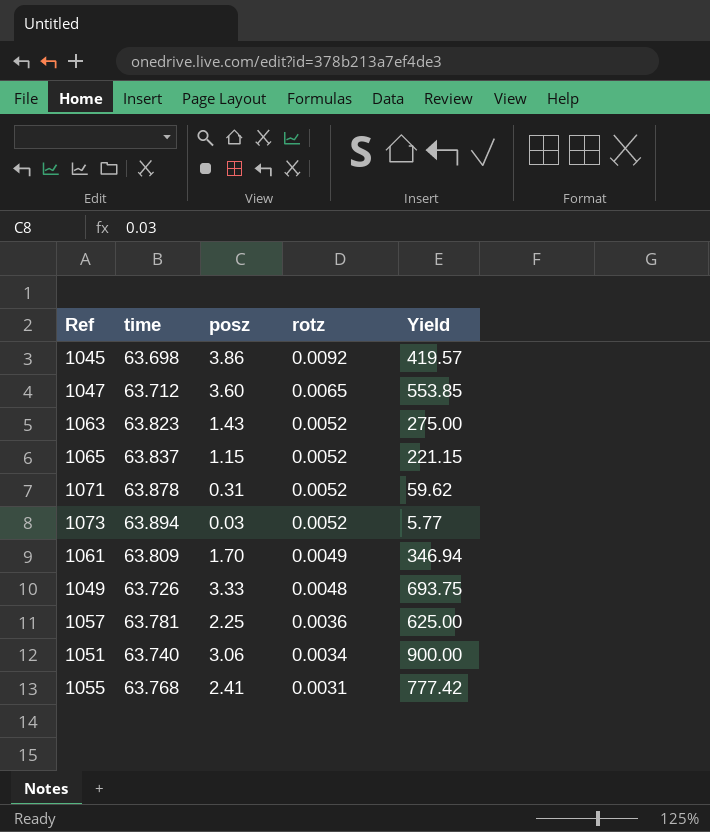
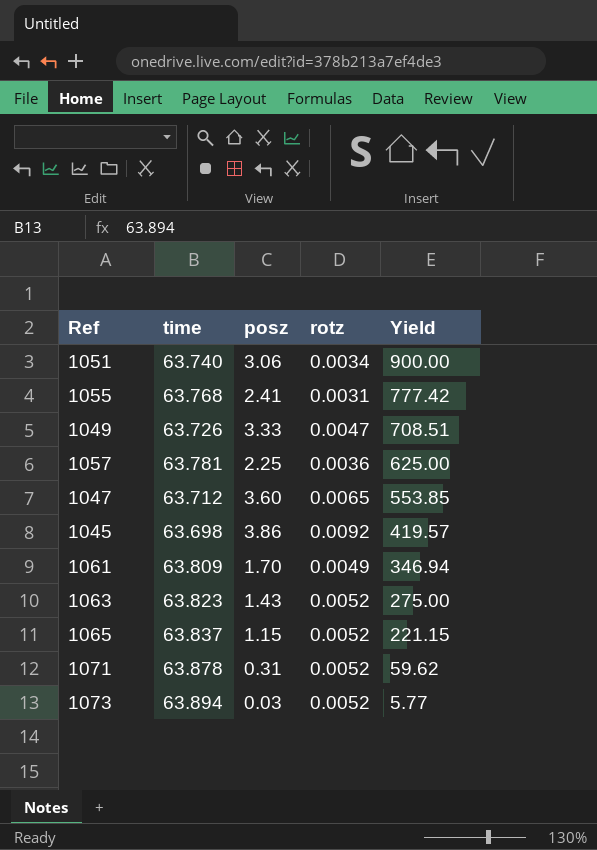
row order: rotz descending -> Yield descending
1049 | rotz: 0.0048 -> 0.0047
1049 | Yield: 693.75 -> 708.51

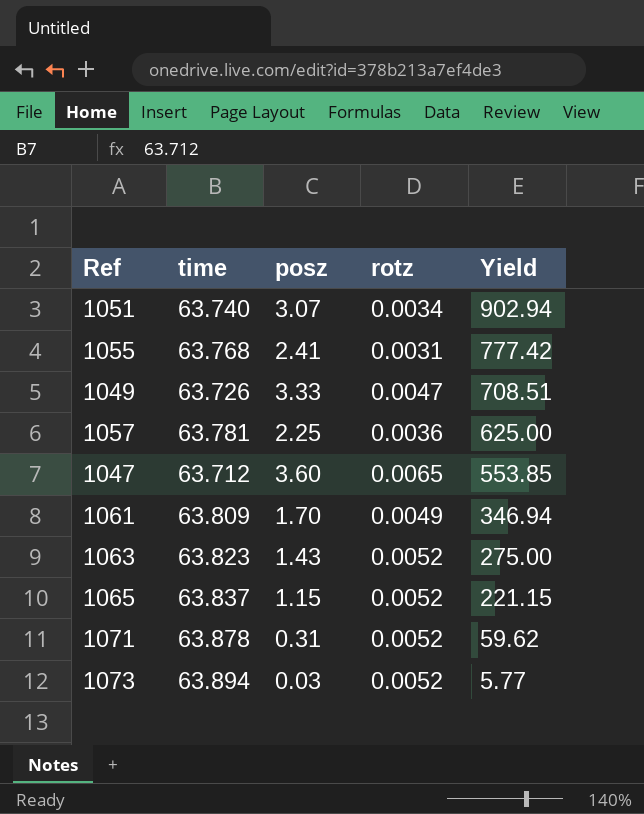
row 1045: 63.698 | 3.86 | 0.0092 | 419.57 -> none
1051 | posz: 3.06 -> 3.07
1051 | Yield: 900.00 -> 902.94

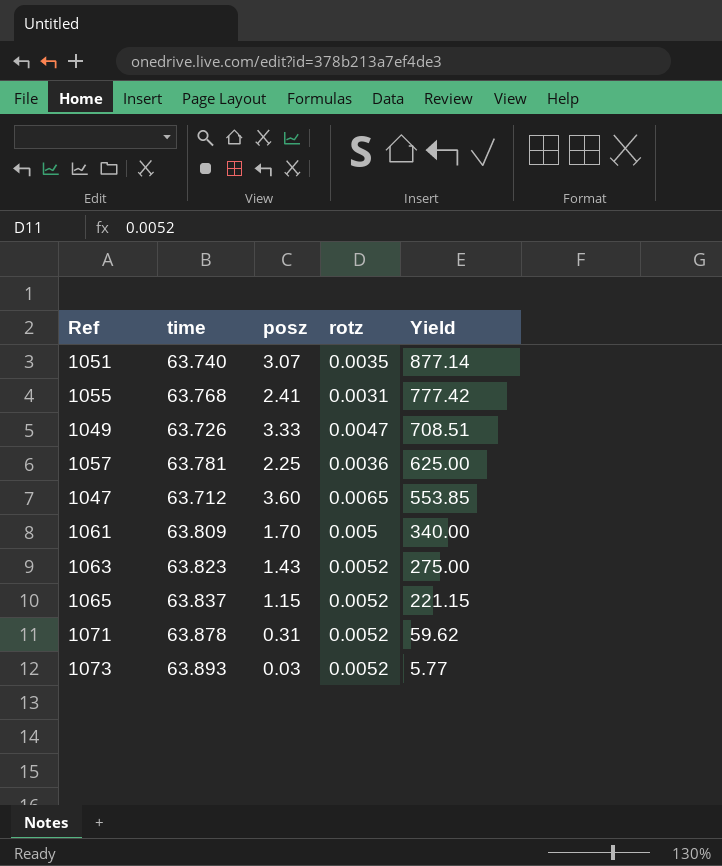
1051 | rotz: 0.0034 -> 0.0035
1051 | Yield: 902.94 -> 877.14
1061 | rotz: 0.0049 -> 0.005
1061 | Yield: 346.94 -> 340.00
1073 | time: 63.894 -> 63.893

